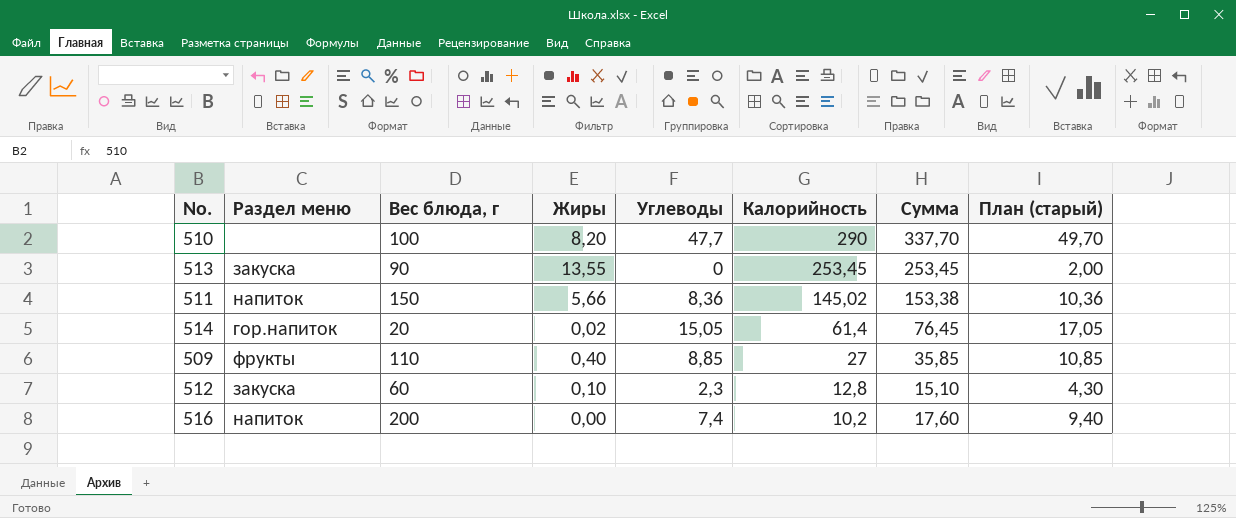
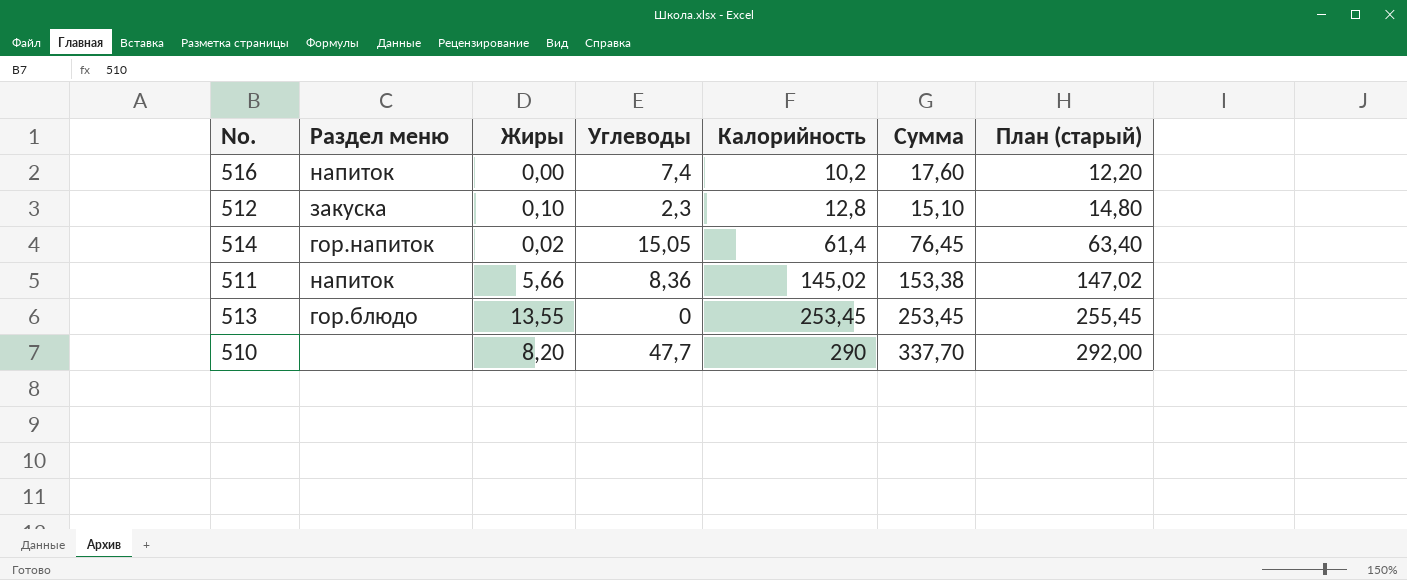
row order: Калорийность descending -> Калорийность ascending
column Вес блюда, г | position: 3 -> none
column План (старый) | formula: [Углеводы] + 2 -> [Калорийность] + 2
row 509: фрукты | 110 | 0,40 | 8,85 | 27 | 35,85 | 10,85 -> none
513 | Раздел меню: закуска -> гор.блюдо

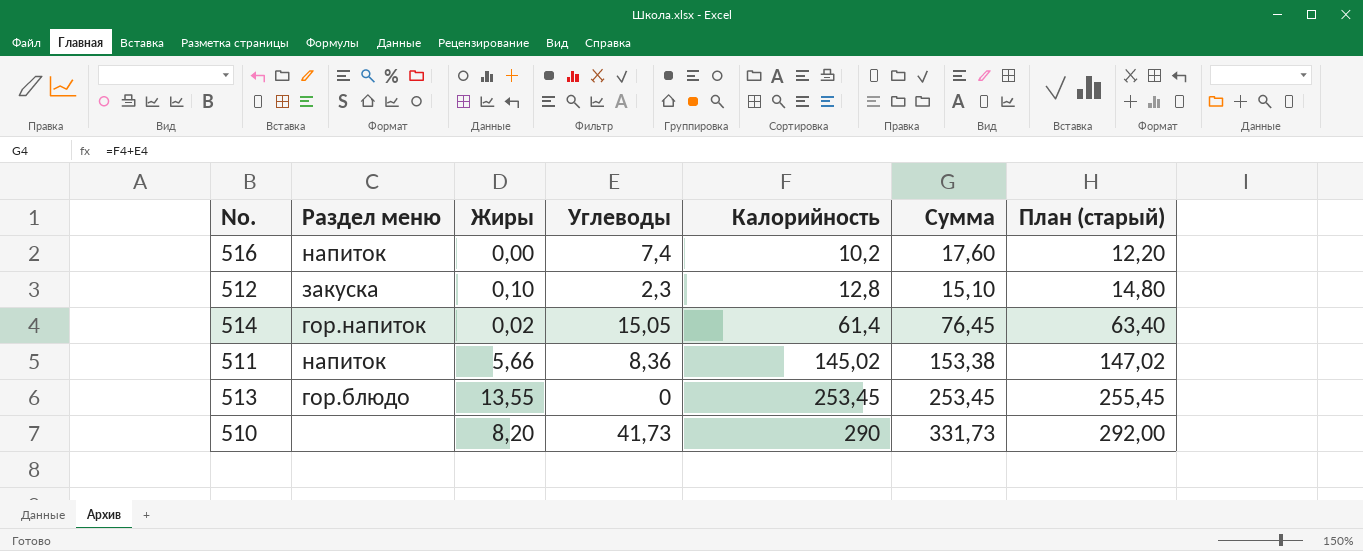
510 | Углеводы: 47,7 -> 41,73
510 | Сумма: 337,70 -> 331,73

